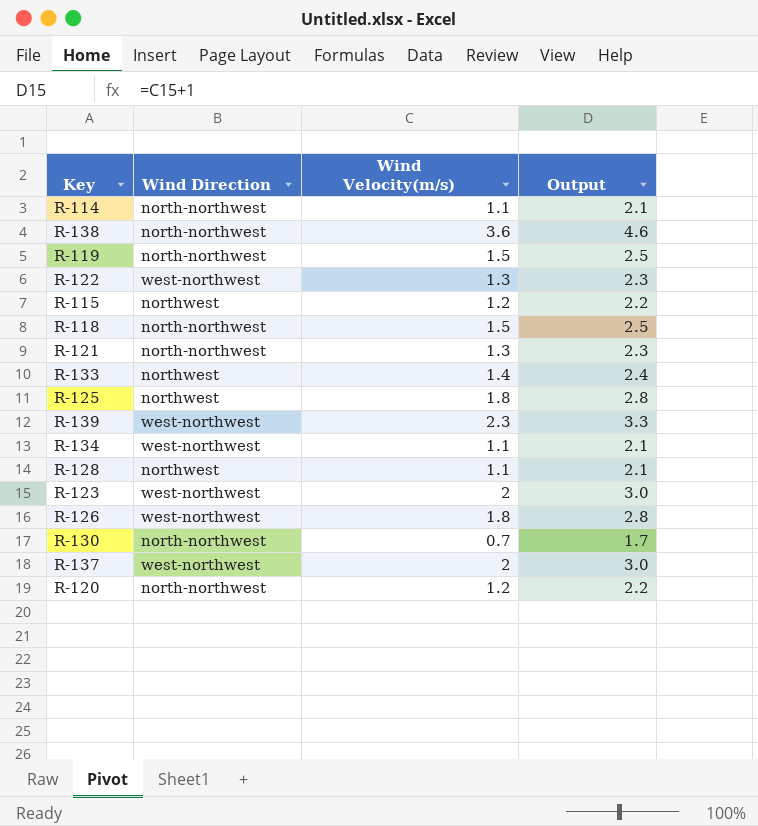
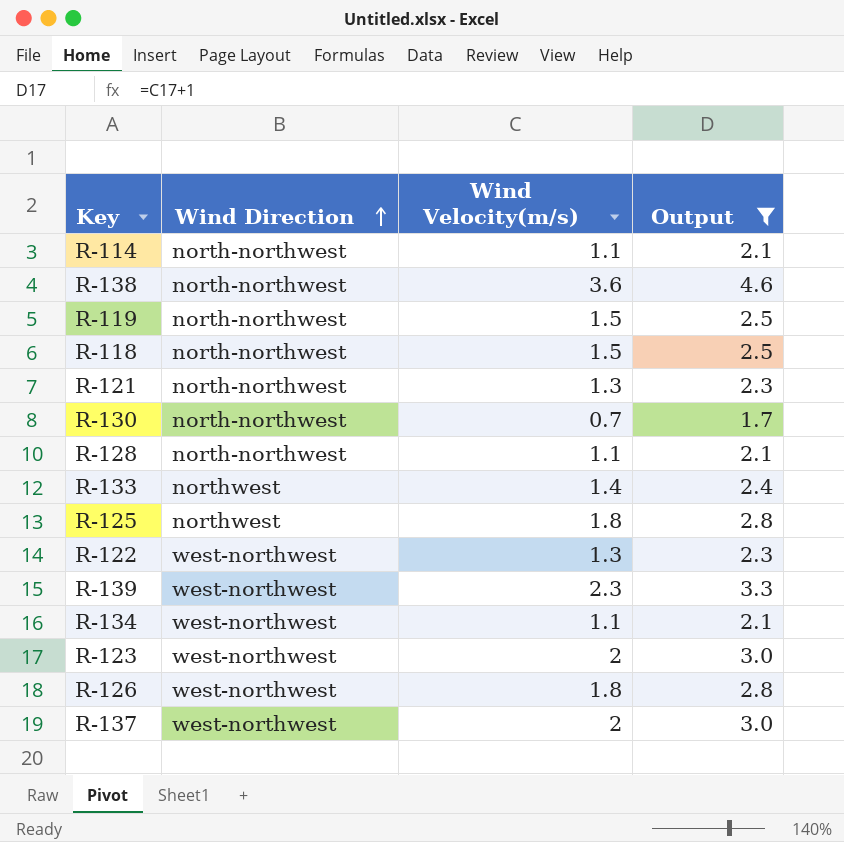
filter: none -> Output != 2.2
row order: none -> Wind Direction ascending
R-128 | Wind Direction: northwest -> north-northwest

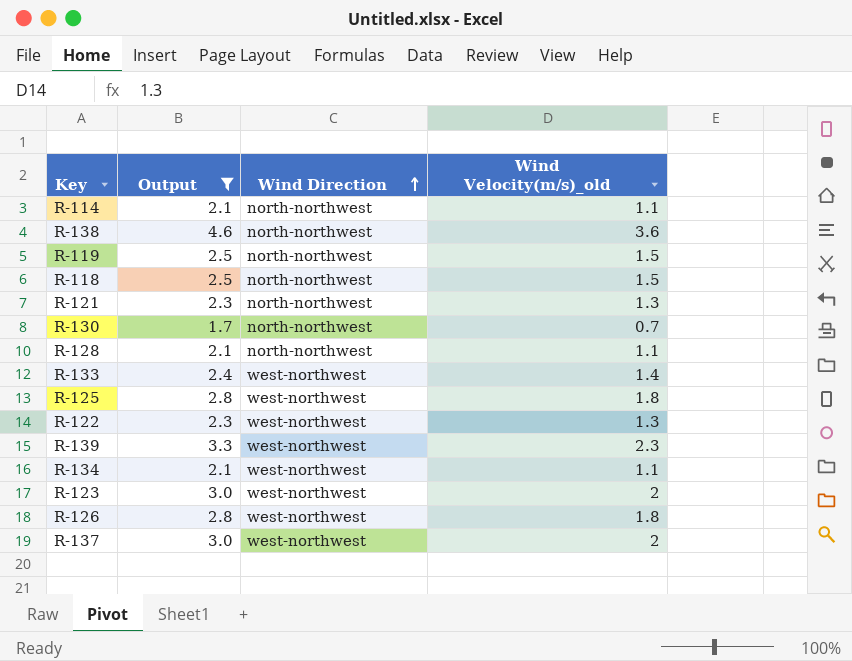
column Output | position: 4 -> 2
column name: Wind Velocity(m/s) -> Wind Velocity(m/s)_old
R-133 | Wind Direction: northwest -> west-northwest
R-125 | Wind Direction: northwest -> west-northwest

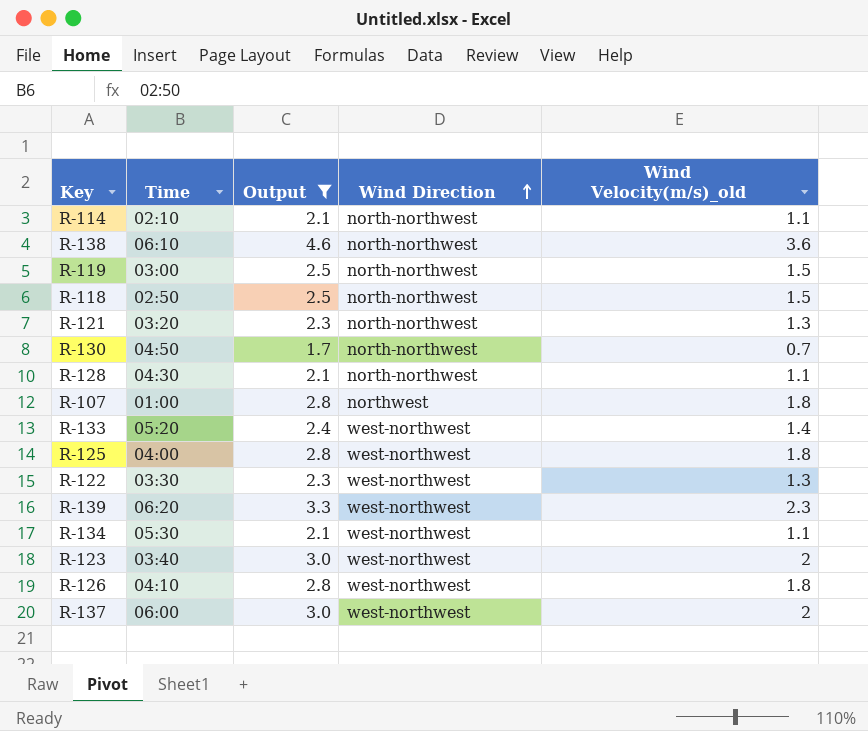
column Time | position: none -> 2
row R-107: none -> 01:00 | 2.8 | northwest | 1.8

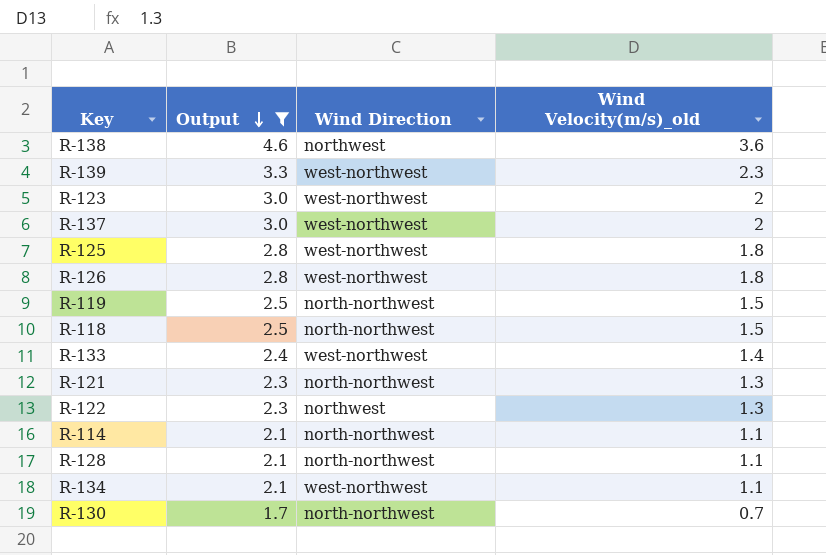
row order: Wind Direction ascending -> Output descending
column Time | position: 2 -> none
row R-107: 01:00 | 2.8 | northwest | 1.8 -> none
R-138 | Wind Direction: north-northwest -> northwest
R-122 | Wind Direction: west-northwest -> northwest

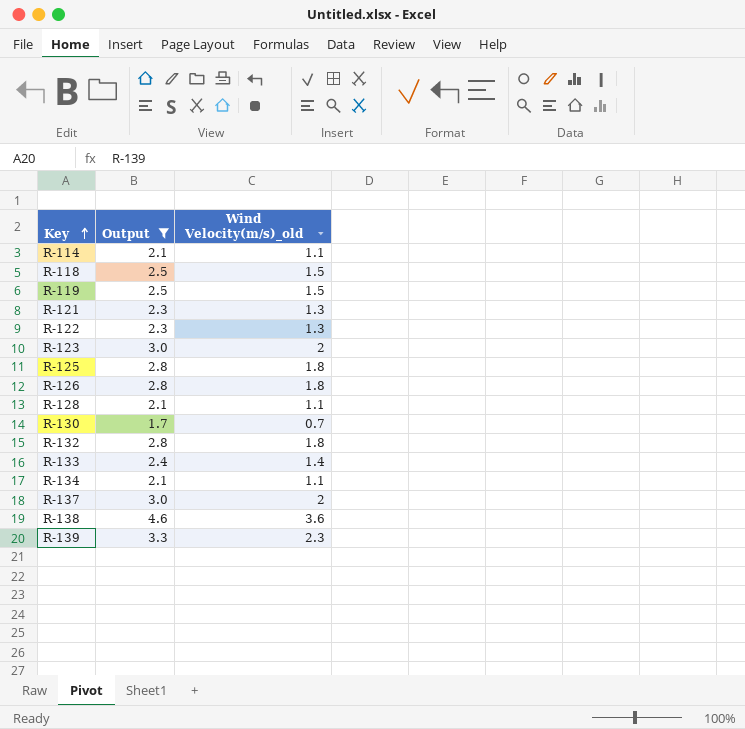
row order: Output descending -> Key ascending
column Wind Direction | position: 3 -> none
row R-132: none -> 2.8 | 1.8

